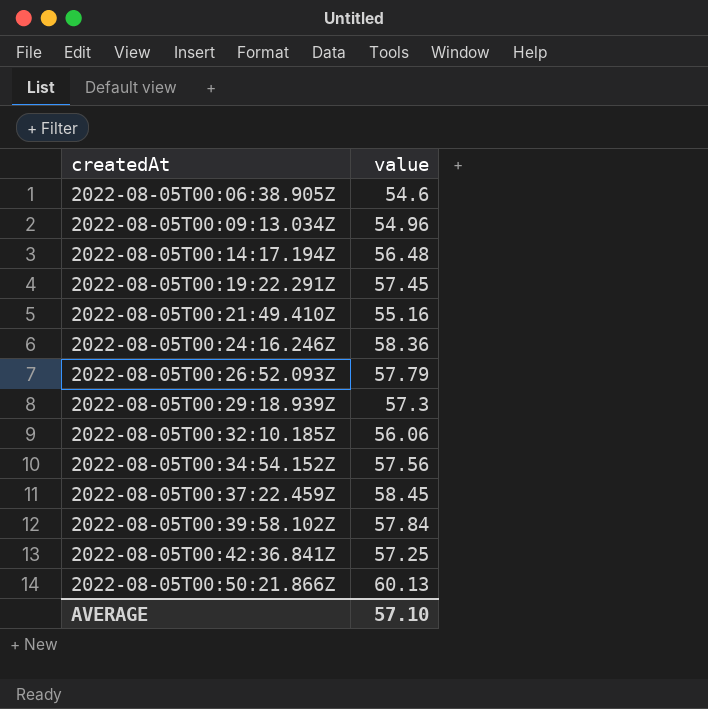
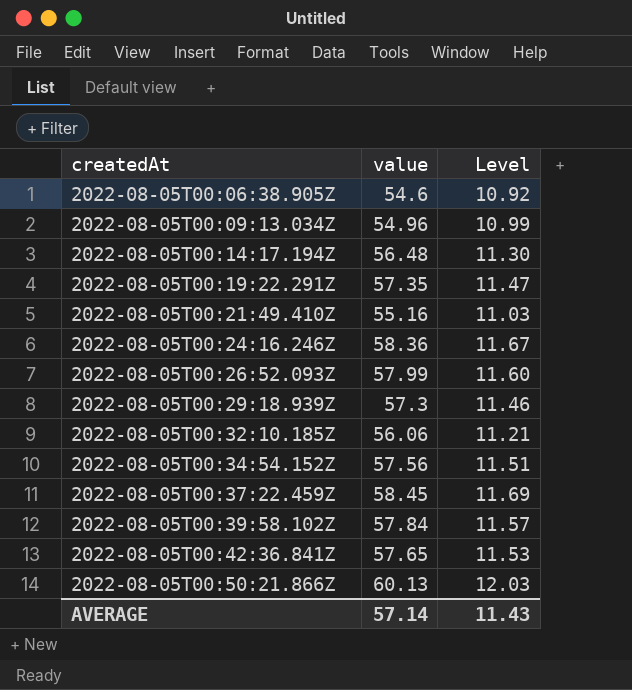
column Level | formula: none -> [value] * 0.2
2022-08-05T00:19:22.291Z | value: 57.45 -> 57.35
2022-08-05T00:26:52.093Z | value: 57.79 -> 57.99
2022-08-05T00:42:36.841Z | value: 57.25 -> 57.65
AVERAGE | value: 57.10 -> 57.14

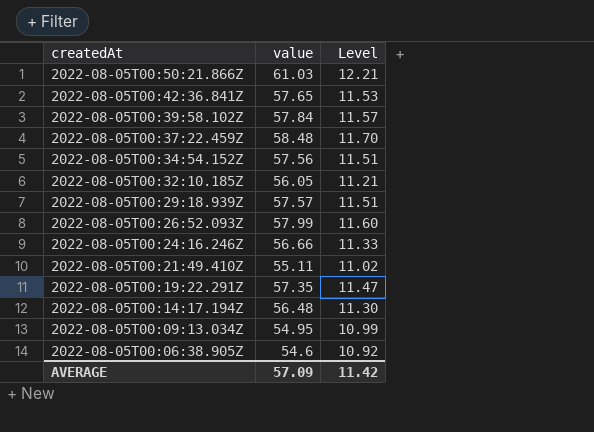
row order: createdAt ascending -> createdAt descending
2022-08-05T00:50:21.866Z | value: 60.13 -> 61.03
2022-08-05T00:50:21.866Z | Level: 12.03 -> 12.21
2022-08-05T00:37:22.459Z | value: 58.45 -> 58.48
2022-08-05T00:37:22.459Z | Level: 11.69 -> 11.70
2022-08-05T00:32:10.185Z | value: 56.06 -> 56.05
2022-08-05T00:29:18.939Z | value: 57.3 -> 57.57
2022-08-05T00:29:18.939Z | Level: 11.46 -> 11.51
2022-08-05T00:24:16.246Z | value: 58.36 -> 56.66
2022-08-05T00:24:16.246Z | Level: 11.67 -> 11.33
2022-08-05T00:21:49.410Z | value: 55.16 -> 55.11
2022-08-05T00:21:49.410Z | Level: 11.03 -> 11.02
2022-08-05T00:09:13.034Z | value: 54.96 -> 54.95
AVERAGE | value: 57.14 -> 57.09
AVERAGE | Level: 11.43 -> 11.42

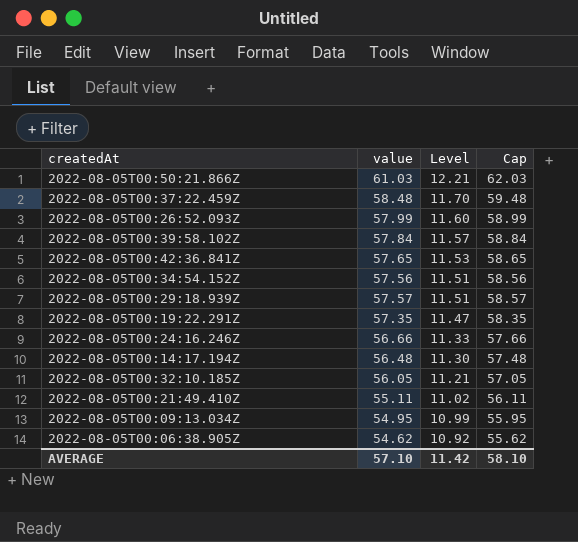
row order: createdAt descending -> Level descending
column Cap | formula: none -> [value] + 1
2022-08-05T00:06:38.905Z | value: 54.6 -> 54.62
AVERAGE | value: 57.09 -> 57.10

